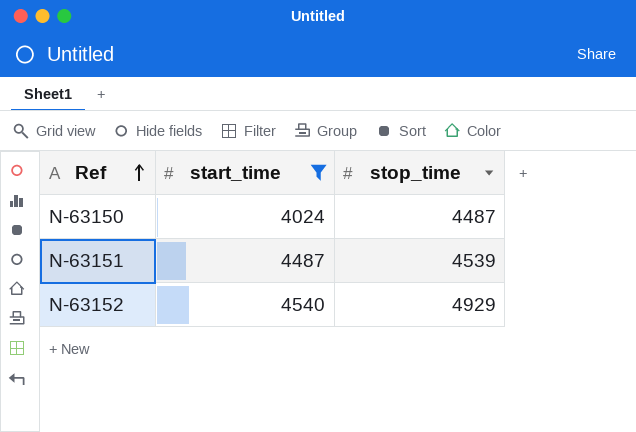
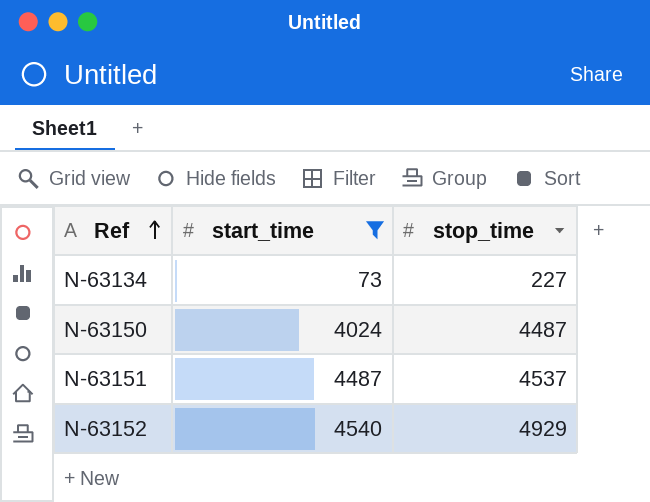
row N-63134: none -> 73 | 227
N-63151 | stop_time: 4539 -> 4537

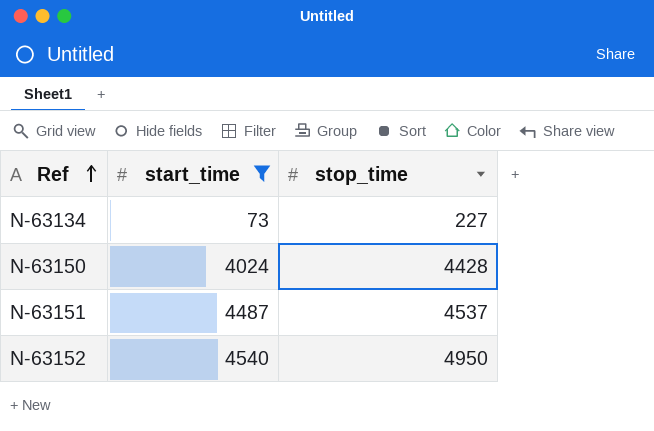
N-63150 | stop_time: 4487 -> 4428
N-63152 | stop_time: 4929 -> 4950

